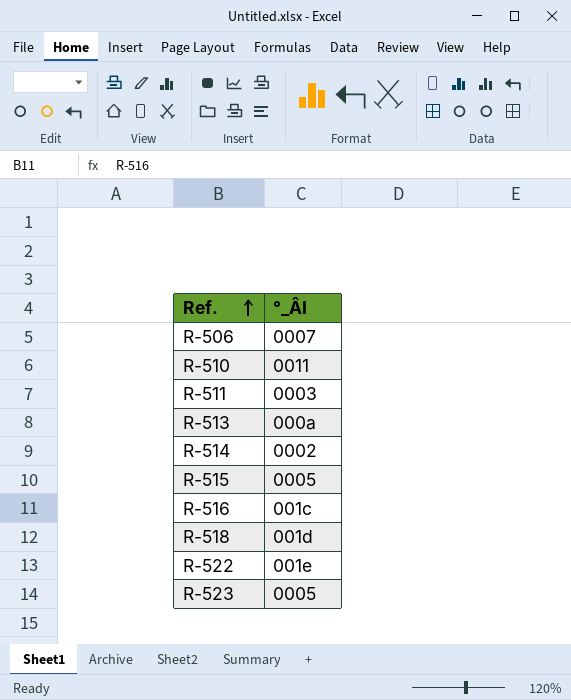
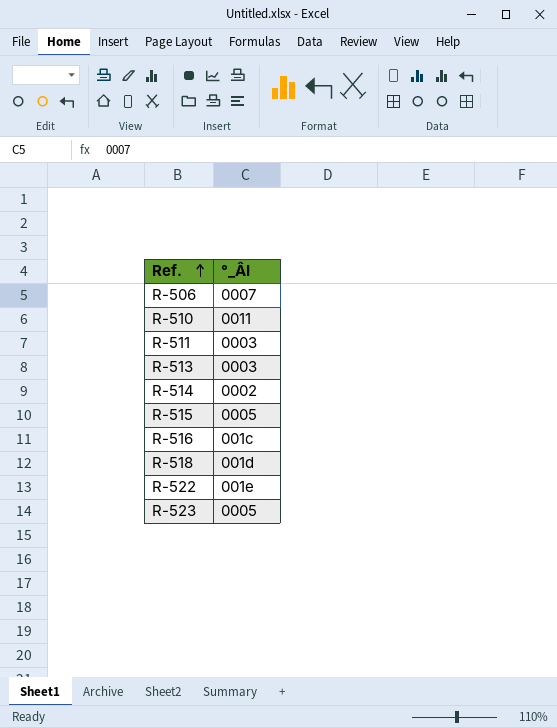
R-513 | °_ÂI: 000a -> 0003

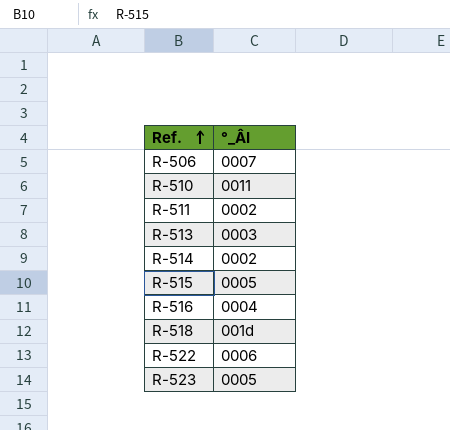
R-511 | °_ÂI: 0003 -> 0002
R-516 | °_ÂI: 001c -> 0004
R-522 | °_ÂI: 001e -> 0006

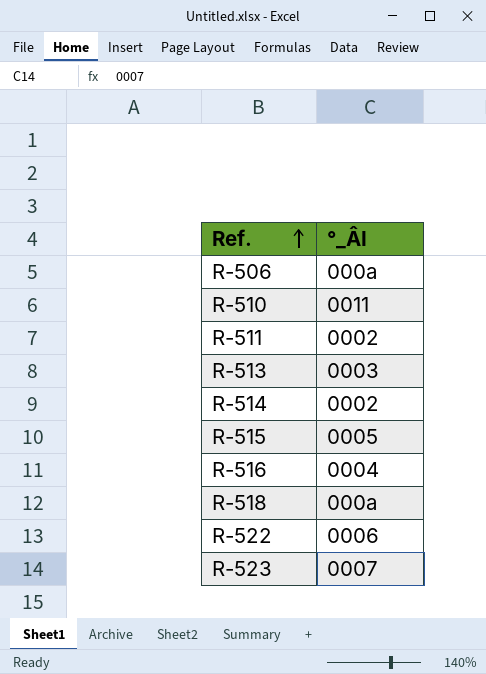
R-506 | °_ÂI: 0007 -> 000a
R-518 | °_ÂI: 001d -> 000a
R-523 | °_ÂI: 0005 -> 0007

